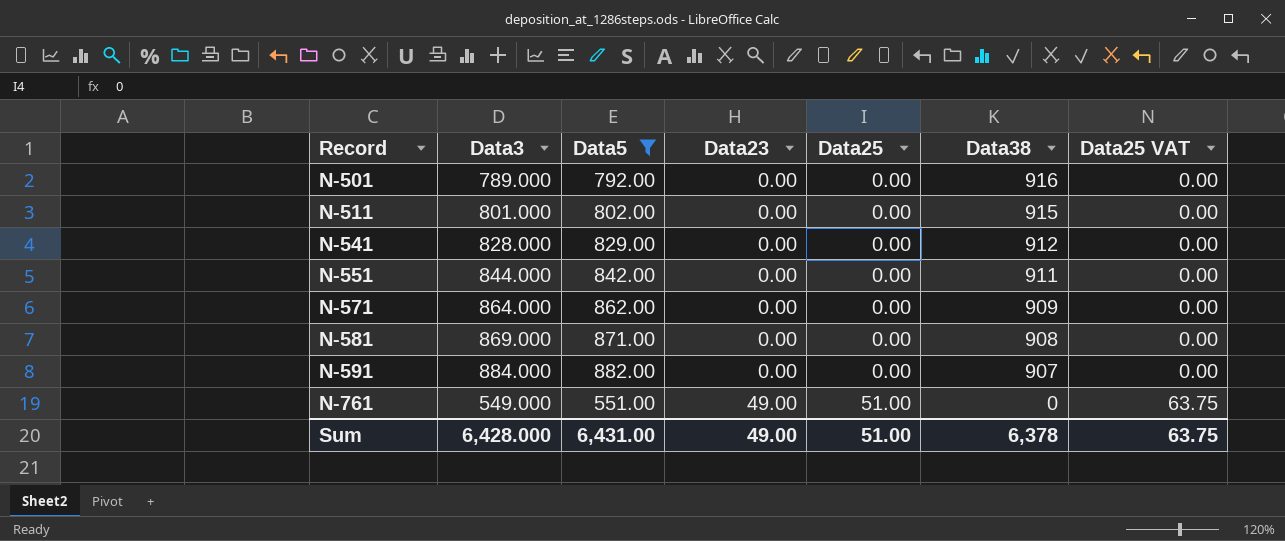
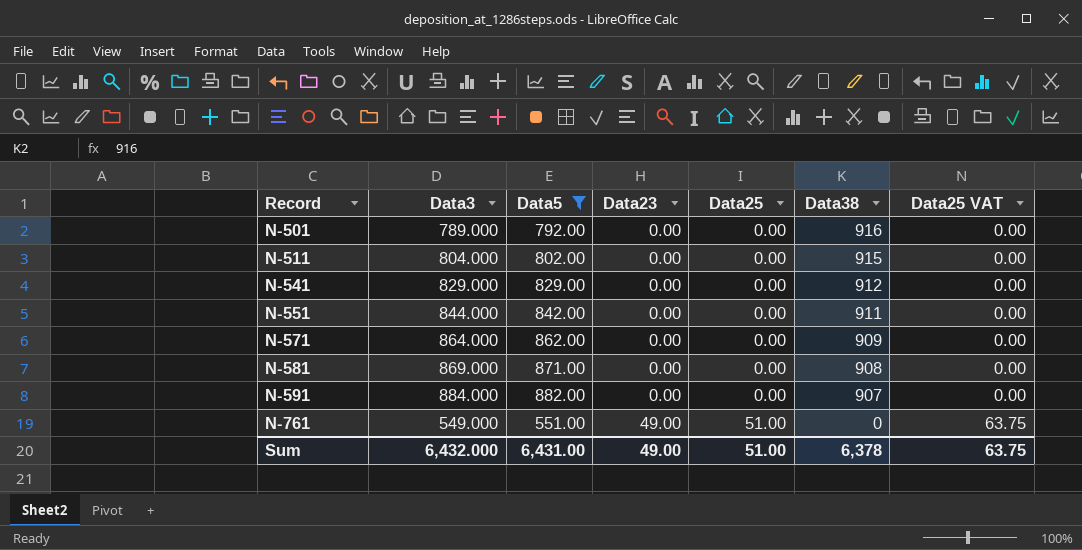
N-511 | Data3: 801.000 -> 804.000
N-541 | Data3: 828.000 -> 829.000
Sum | Data3: 6,428.000 -> 6,432.000

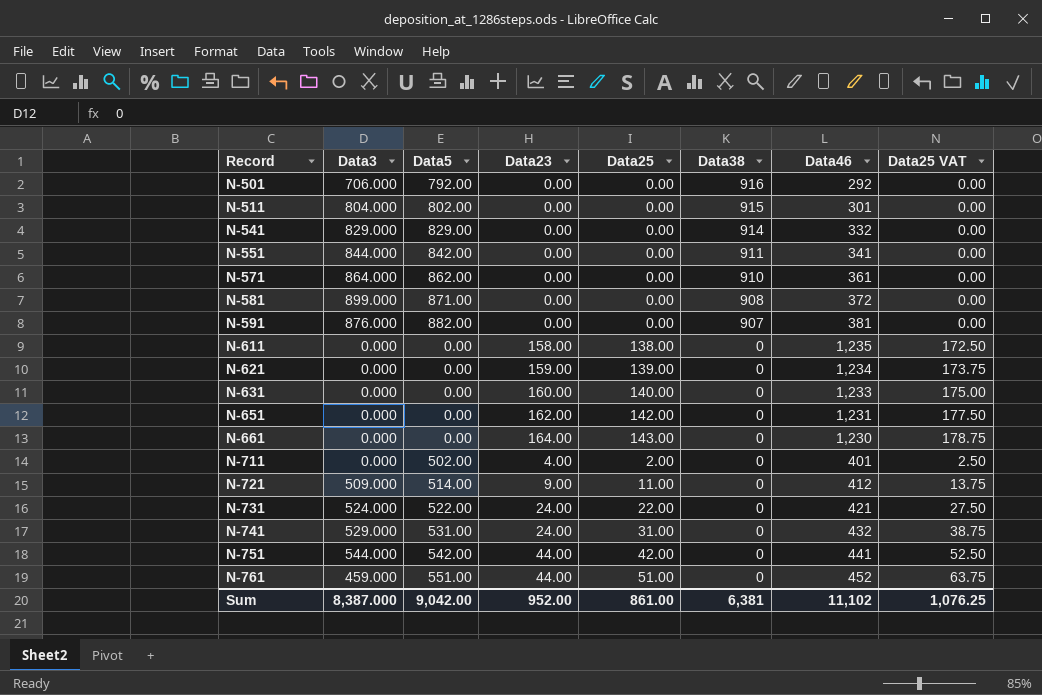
filter: Data5 >= 551.00 -> none
column Data46 | position: none -> 7
N-501 | Data3: 789.000 -> 706.000
N-541 | Data38: 912 -> 914
N-571 | Data38: 909 -> 910
N-581 | Data3: 869.000 -> 899.000
N-591 | Data3: 884.000 -> 876.000
N-761 | Data3: 549.000 -> 459.000
N-761 | Data23: 49.00 -> 44.00
Sum | Data3: 6,432.000 -> 8,387.000
Sum | Data5: 6,431.00 -> 9,042.00
Sum | Data23: 49.00 -> 952.00
Sum | Data25: 51.00 -> 861.00
Sum | Data38: 6,378 -> 6,381
Sum | Data25 VAT: 63.75 -> 1,076.25

